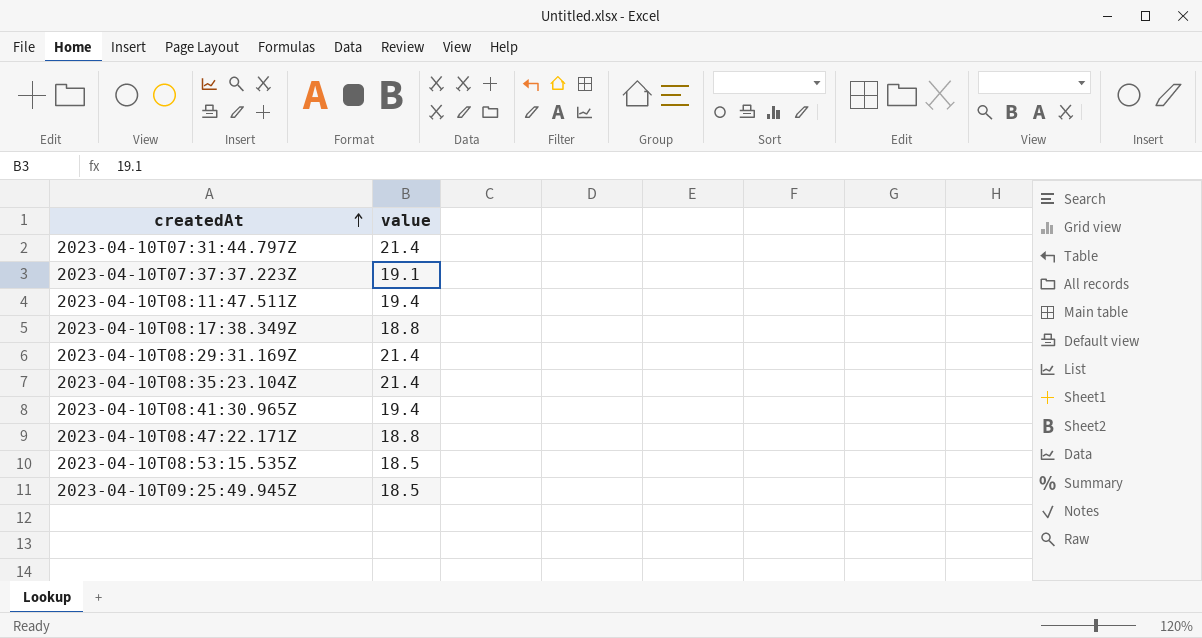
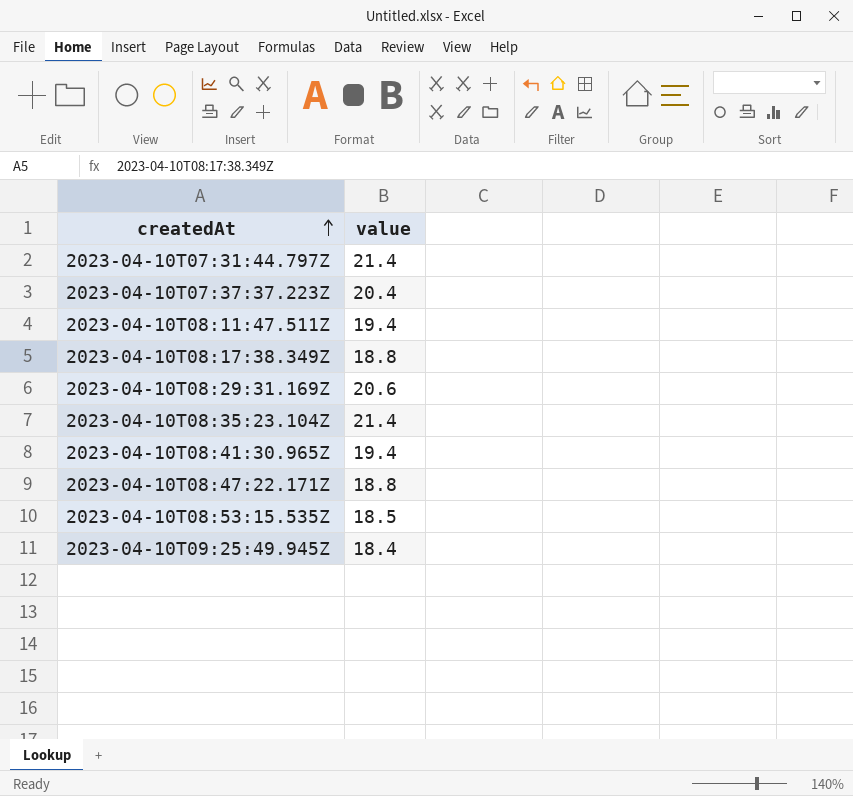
2023-04-10T07:37:37.223Z | value: 19.1 -> 20.4
2023-04-10T08:29:31.169Z | value: 21.4 -> 20.6
2023-04-10T09:25:49.945Z | value: 18.5 -> 18.4

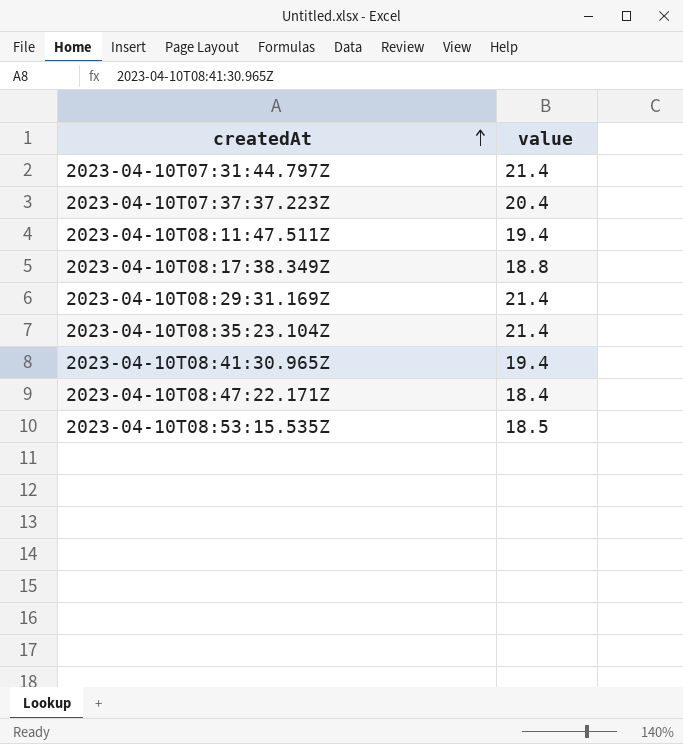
row 2023-04-10T09:25:49.945Z: 18.4 -> none
2023-04-10T08:29:31.169Z | value: 20.6 -> 21.4
2023-04-10T08:47:22.171Z | value: 18.8 -> 18.4

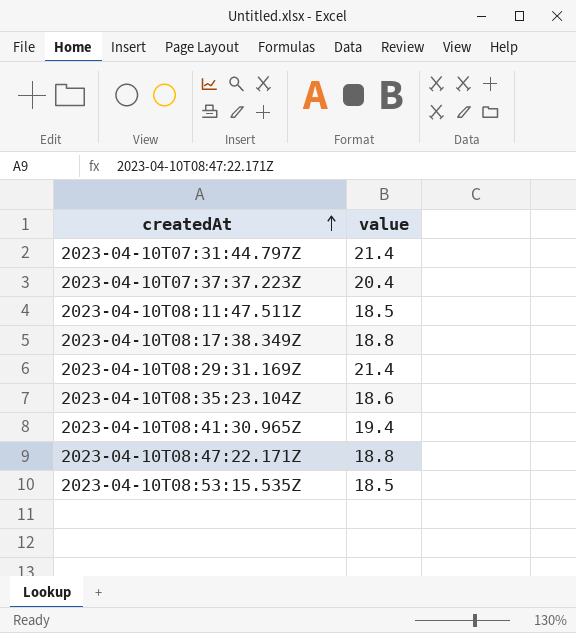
2023-04-10T08:11:47.511Z | value: 19.4 -> 18.5
2023-04-10T08:35:23.104Z | value: 21.4 -> 18.6
2023-04-10T08:47:22.171Z | value: 18.4 -> 18.8

